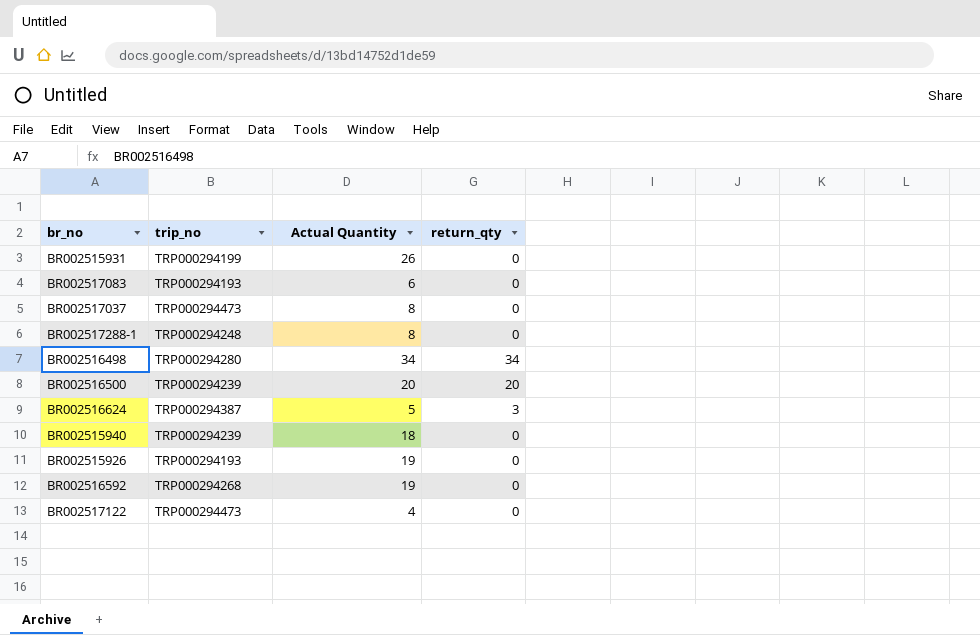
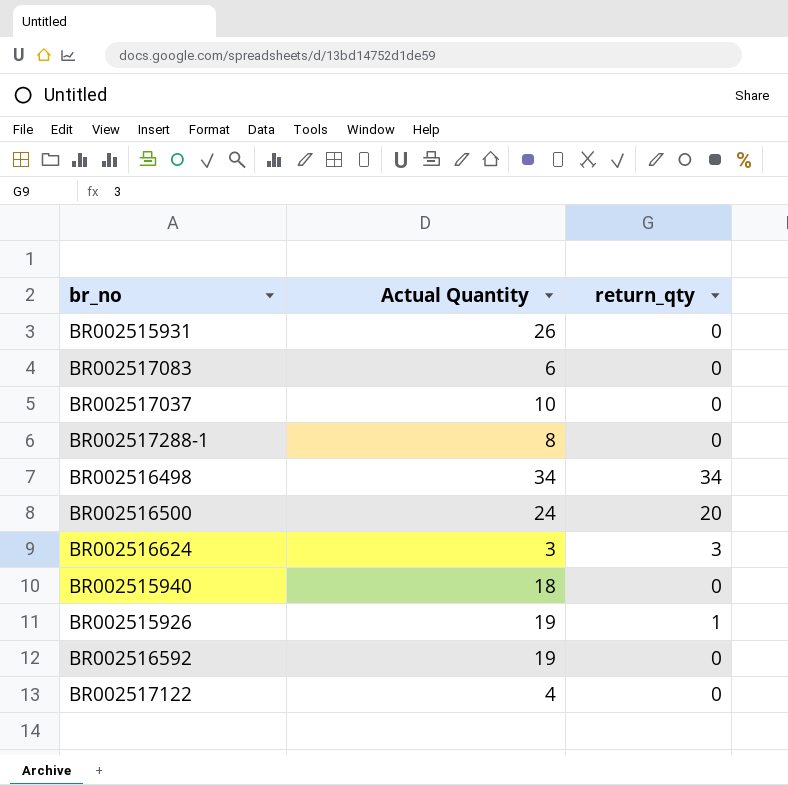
column trip_no | position: 2 -> none
BR002517037 | Actual Quantity: 8 -> 10
BR002516500 | Actual Quantity: 20 -> 24
BR002516624 | Actual Quantity: 5 -> 3
BR002515926 | return_qty: 0 -> 1

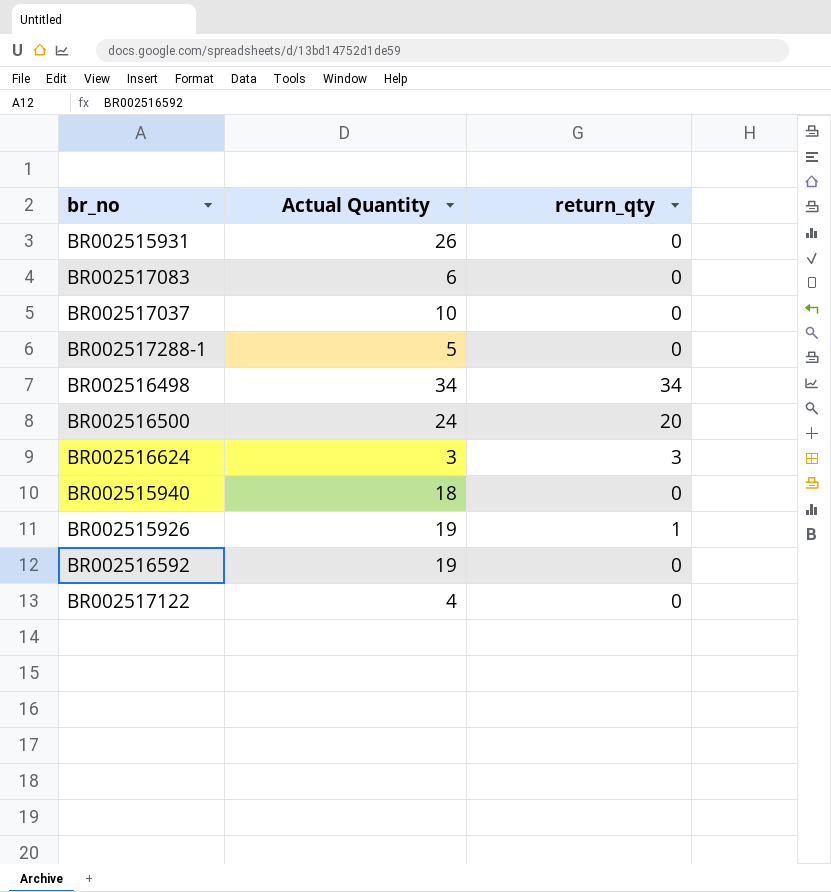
BR002517288-1 | Actual Quantity: 8 -> 5

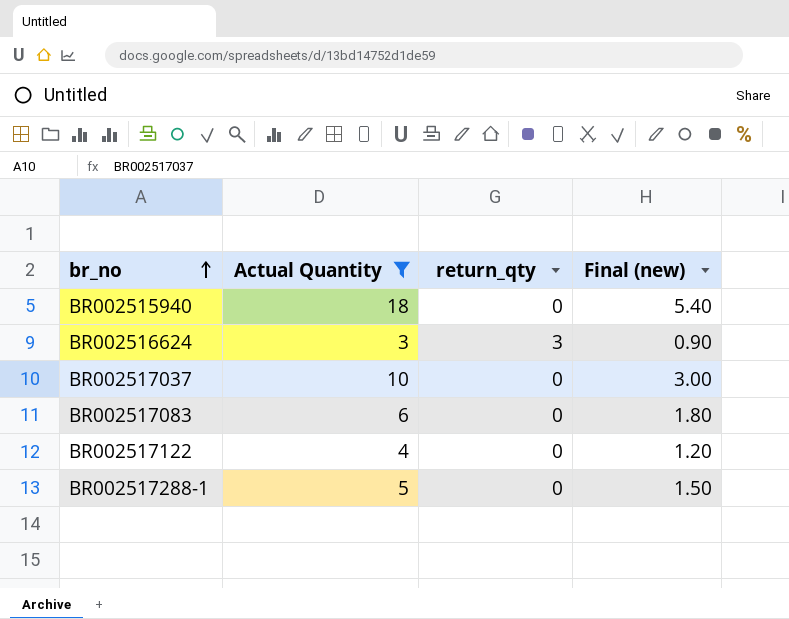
filter: none -> Actual Quantity <= 18
row order: none -> br_no ascending
column Final (new) | formula: none -> [Actual Quantity] * 0.3

